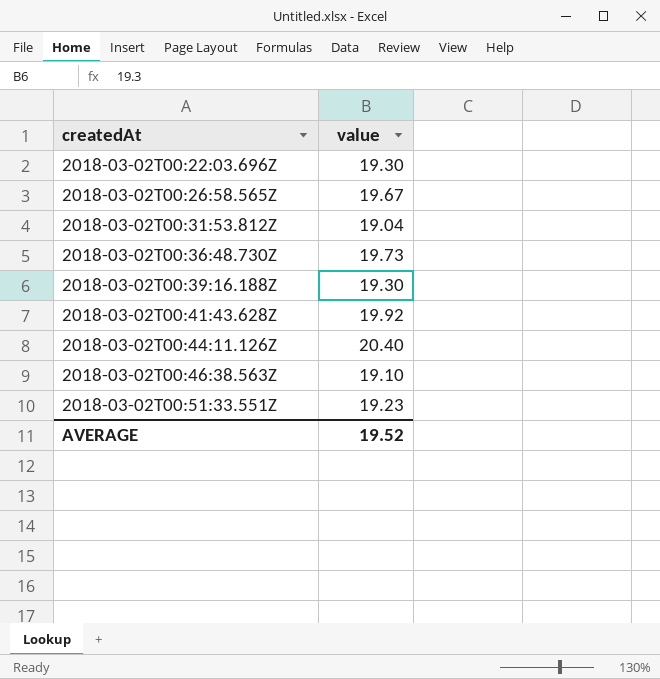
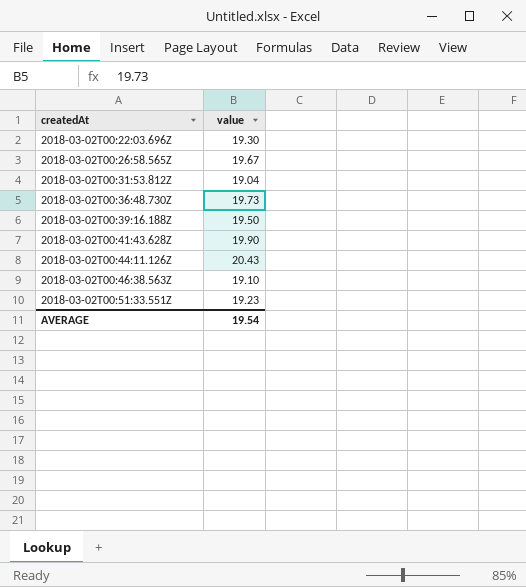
2018-03-02T00:39:16.188Z | value: 19.30 -> 19.50
2018-03-02T00:41:43.628Z | value: 19.92 -> 19.90
2018-03-02T00:44:11.126Z | value: 20.40 -> 20.43
AVERAGE | value: 19.52 -> 19.54

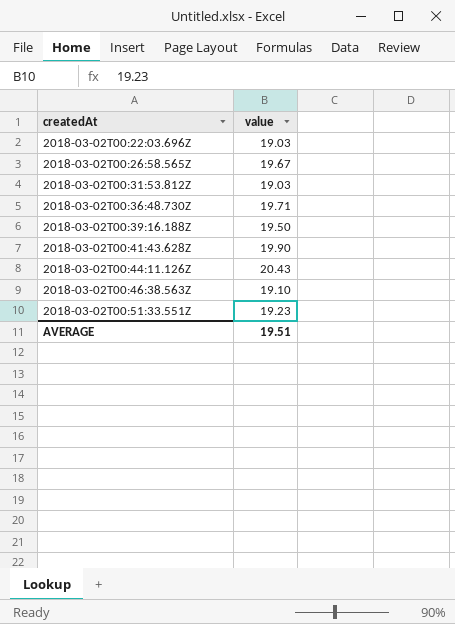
2018-03-02T00:22:03.696Z | value: 19.30 -> 19.03
2018-03-02T00:31:53.812Z | value: 19.04 -> 19.03
2018-03-02T00:36:48.730Z | value: 19.73 -> 19.71
AVERAGE | value: 19.54 -> 19.51

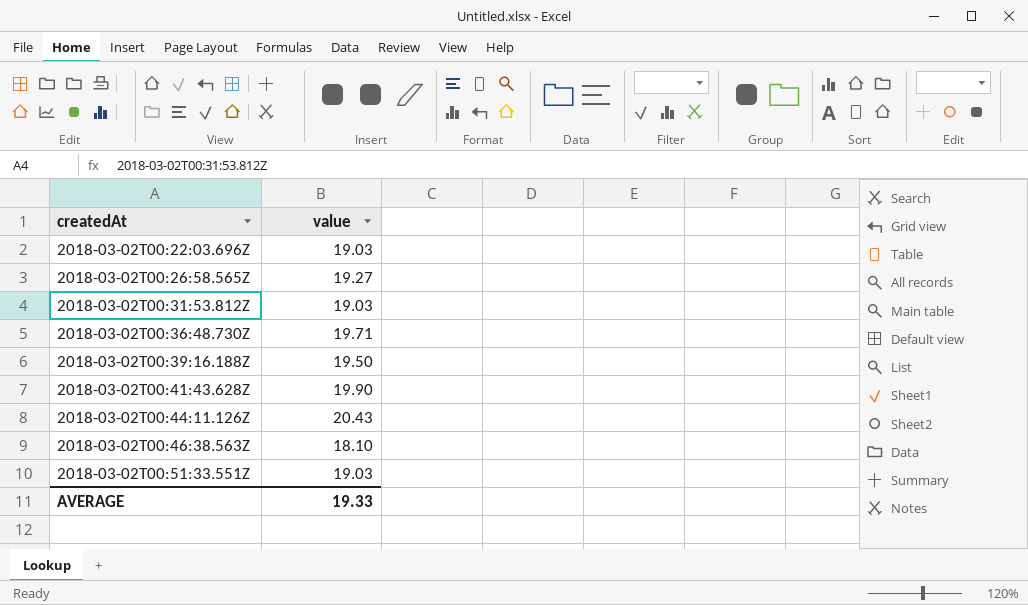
2018-03-02T00:26:58.565Z | value: 19.67 -> 19.27
2018-03-02T00:46:38.563Z | value: 19.10 -> 18.10
2018-03-02T00:51:33.551Z | value: 19.23 -> 19.03
AVERAGE | value: 19.51 -> 19.33

